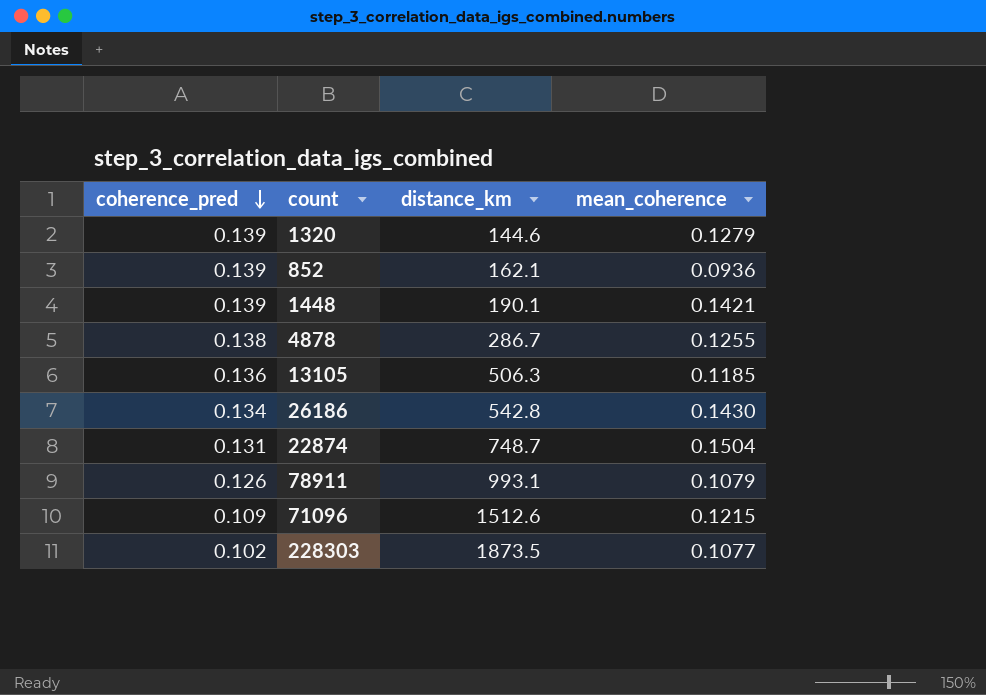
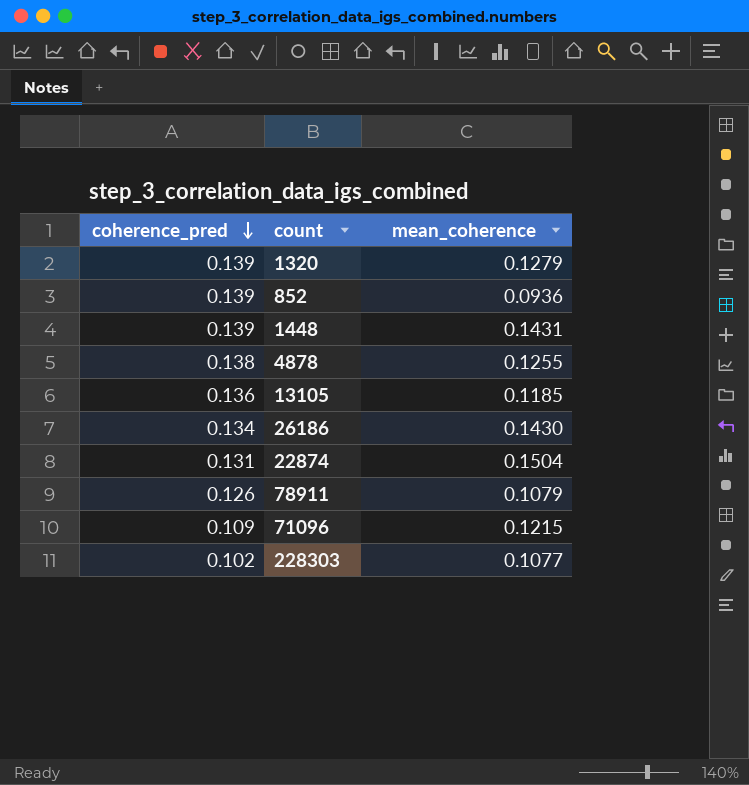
column distance_km | position: 3 -> none
1448 | mean_coherence: 0.1421 -> 0.1431

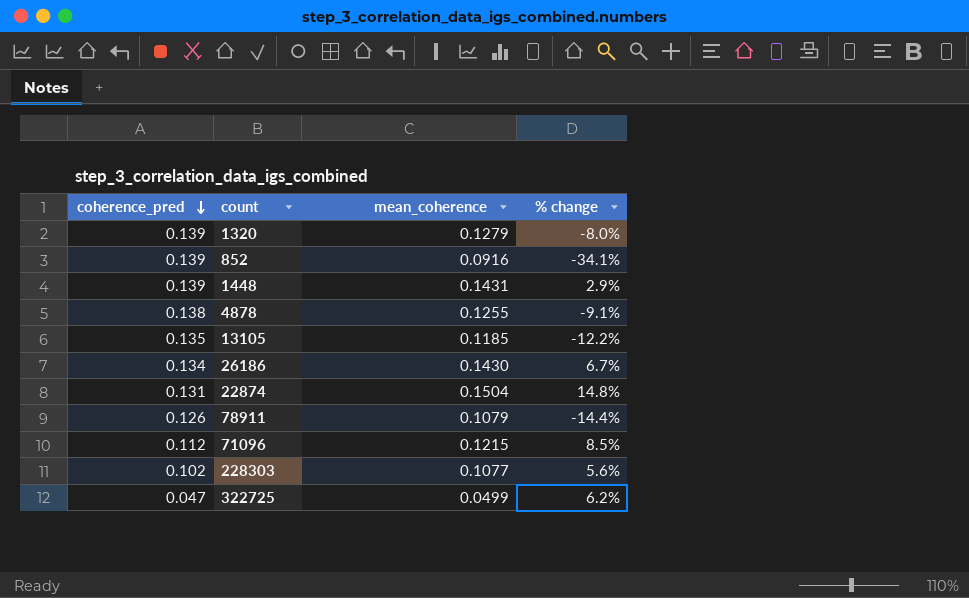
column % change | formula: none -> ([mean_coherence] - [coherence_pred]) / [coherence_pred]
852 | mean_coherence: 0.0936 -> 0.0916
13105 | coherence_pred: 0.136 -> 0.135
71096 | coherence_pred: 0.109 -> 0.112
row 322725: none -> 0.047 | 0.0499 | 6.2%

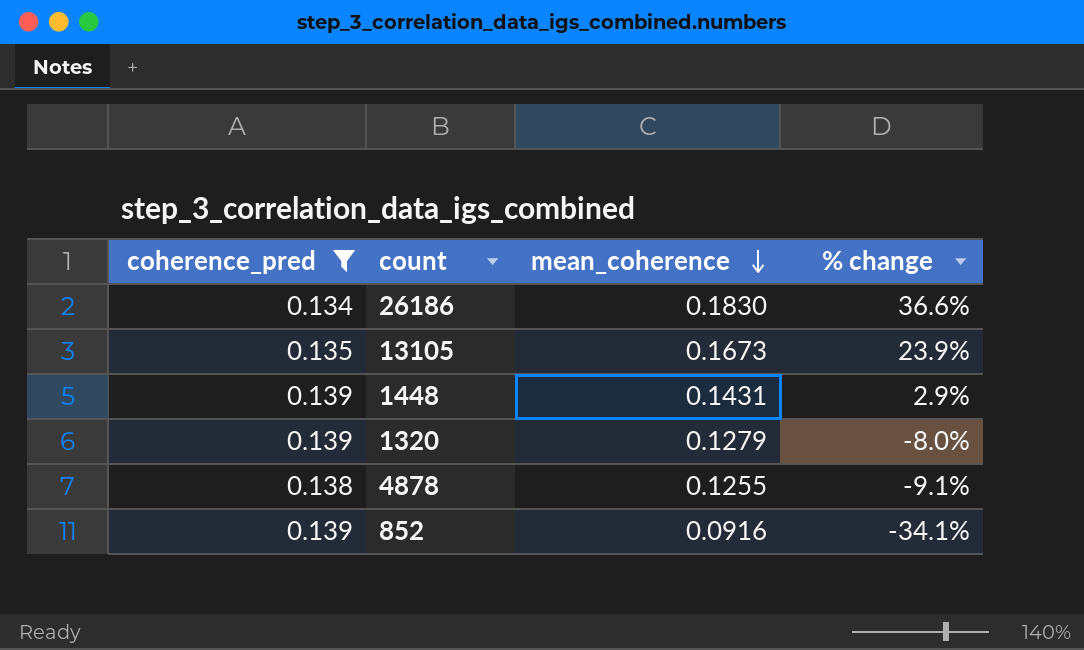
filter: none -> coherence_pred >= 0.134
row order: coherence_pred descending -> mean_coherence descending
26186 | mean_coherence: 0.1430 -> 0.1830
26186 | % change: 6.7% -> 36.6%
13105 | mean_coherence: 0.1185 -> 0.1673
13105 | % change: -12.2% -> 23.9%

